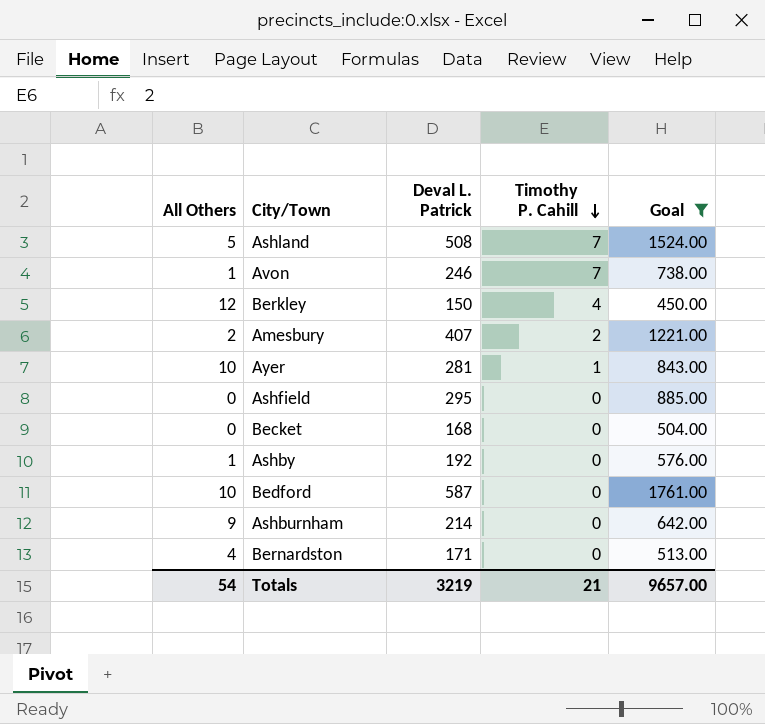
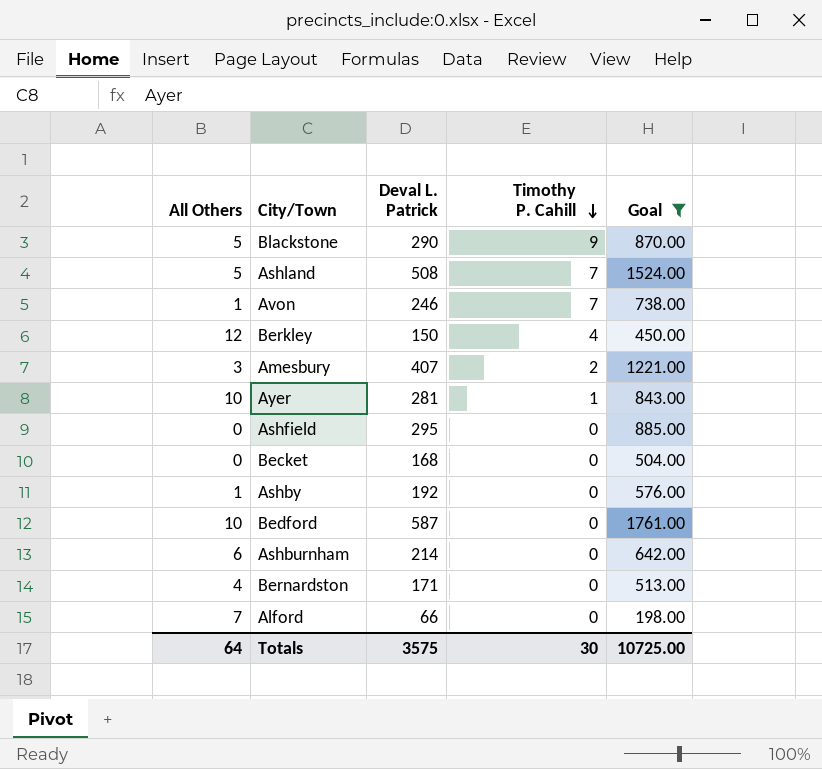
row Blackstone: none -> 5 | 290 | 9 | 870.00
Amesbury | All Others: 2 -> 3
Ashburnham | All Others: 9 -> 6
row Alford: none -> 7 | 66 | 0 | 198.00
Totals | All Others: 54 -> 64
Totals | Deval L. Patrick: 3219 -> 3575
Totals | Timothy P. Cahill: 21 -> 30
Totals | Goal: 9657.00 -> 10725.00

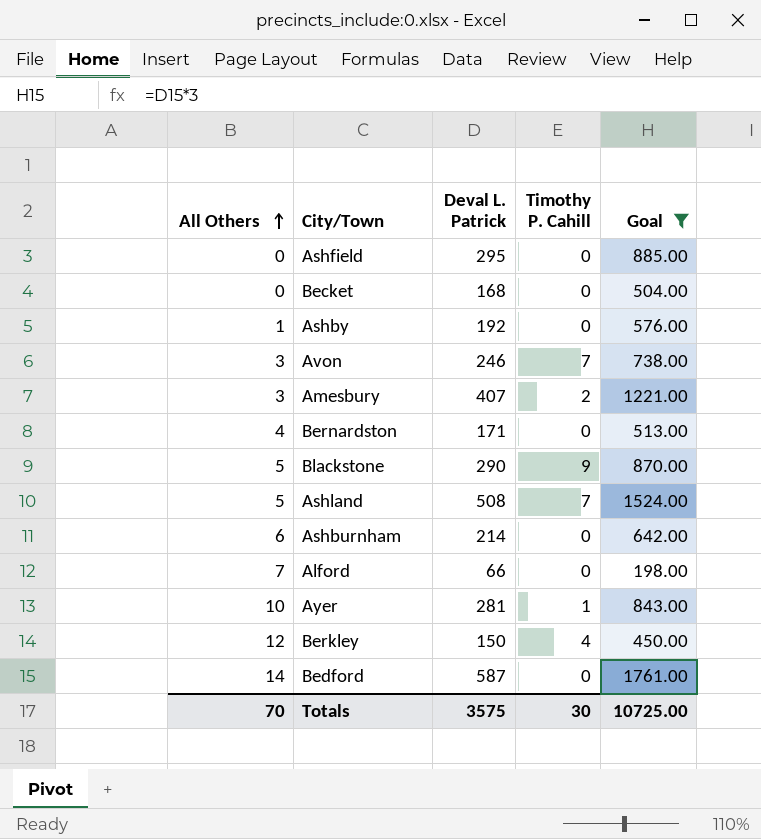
row order: Timothy P. Cahill descending -> All Others ascending
Avon | All Others: 1 -> 3
Bedford | All Others: 10 -> 14
Totals | All Others: 64 -> 70

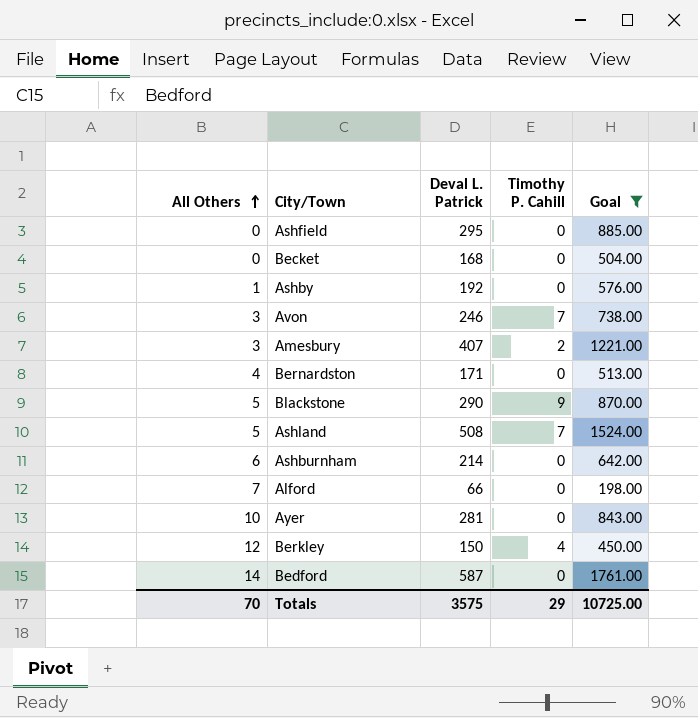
Ayer | Timothy P. Cahill: 1 -> 0
Totals | Timothy P. Cahill: 30 -> 29

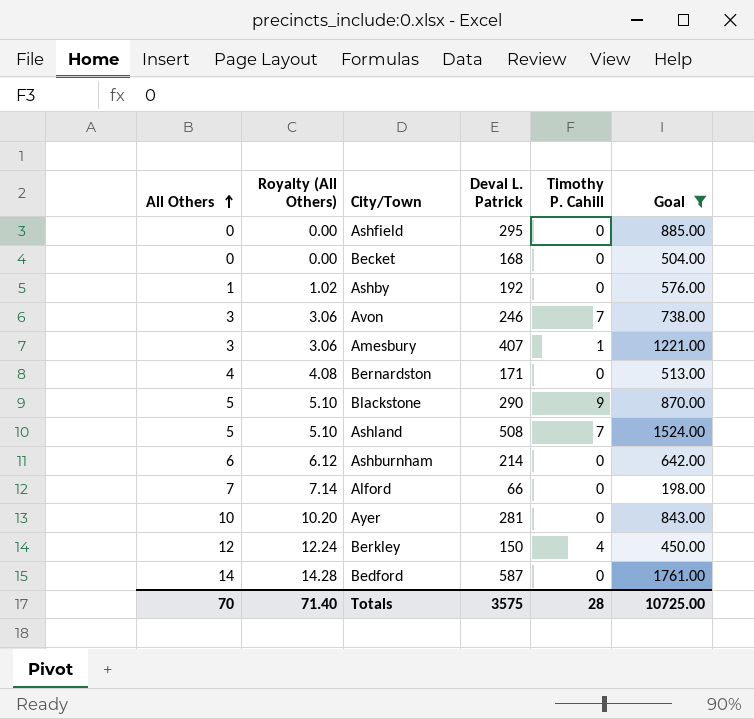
column Royalty (All Others) | formula: none -> [All Others] * 1.02
Amesbury | Timothy P. Cahill: 2 -> 1
Totals | Timothy P. Cahill: 29 -> 28

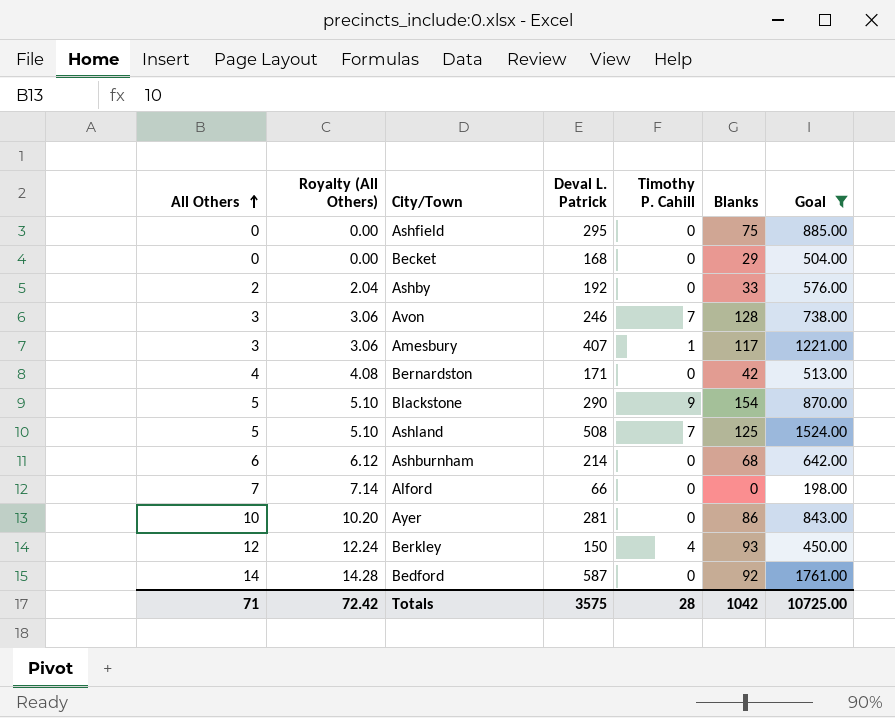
column Blanks | position: none -> 6
Ashby | All Others: 1 -> 2
Ashby | Royalty (All Others): 1.02 -> 2.04
Totals | All Others: 70 -> 71
Totals | Royalty (All Others): 71.40 -> 72.42

